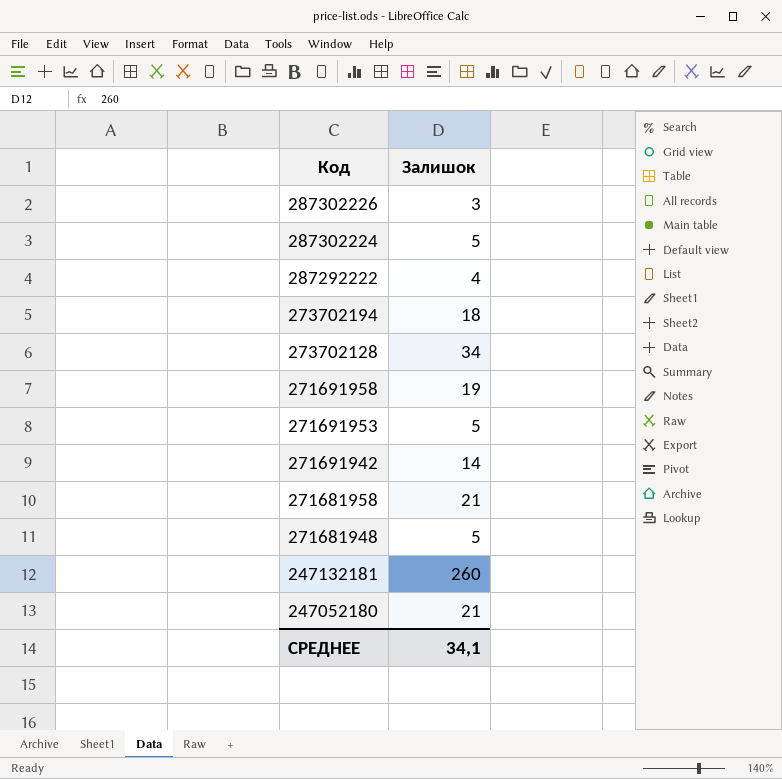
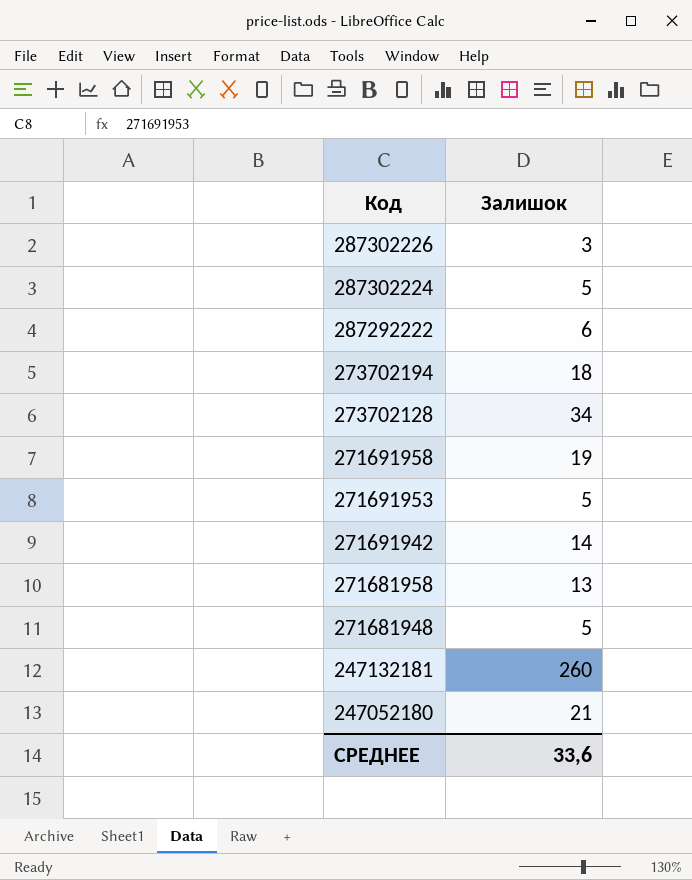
287292222 | Залишок: 4 -> 6
271681958 | Залишок: 21 -> 13
СРЕДНЕЕ | Залишок: 34,1 -> 33,6

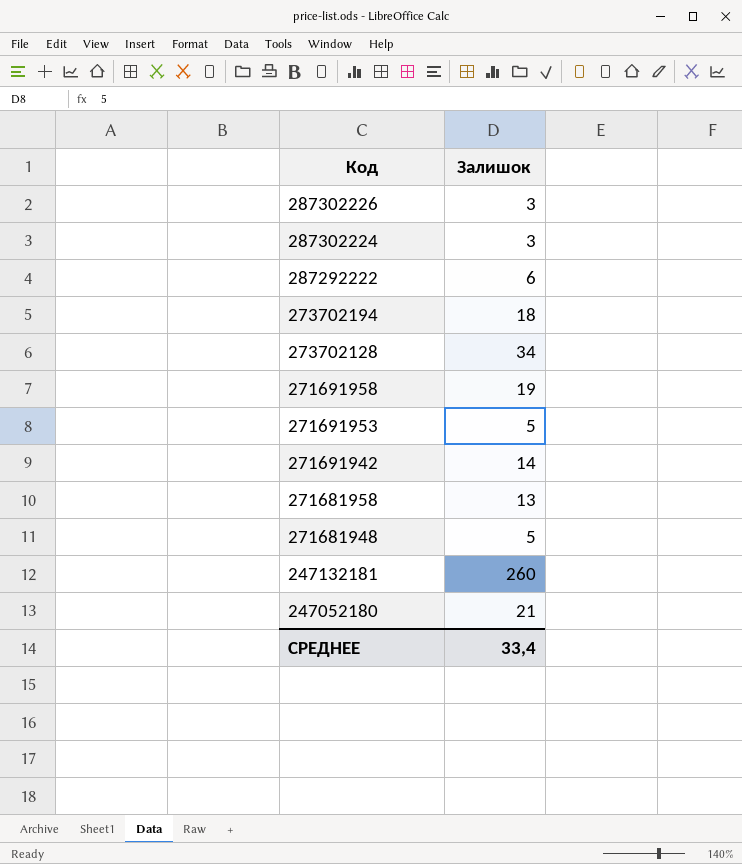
287302224 | Залишок: 5 -> 3
СРЕДНЕЕ | Залишок: 33,6 -> 33,4

